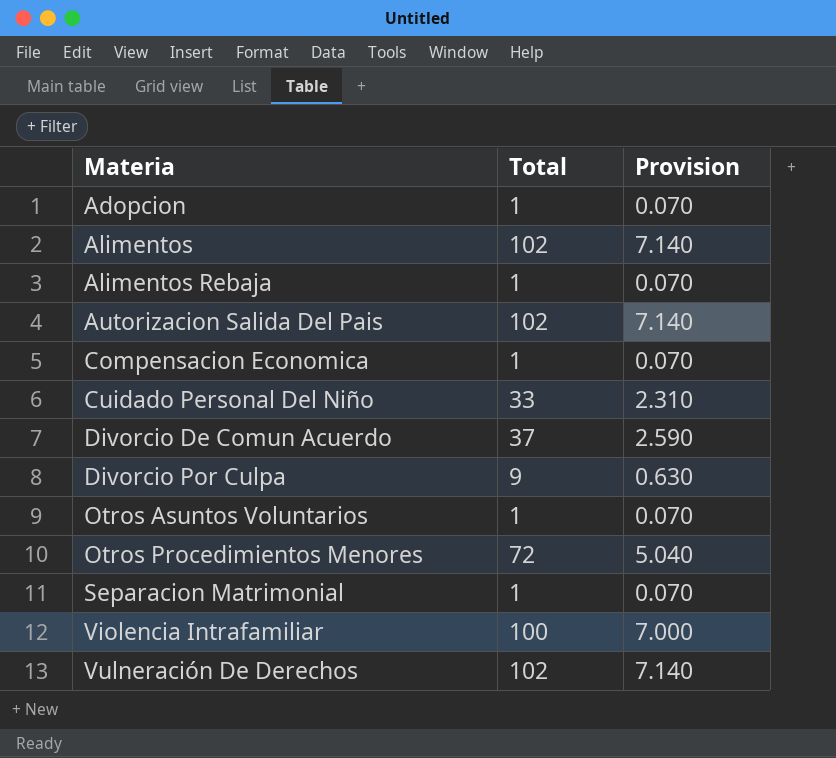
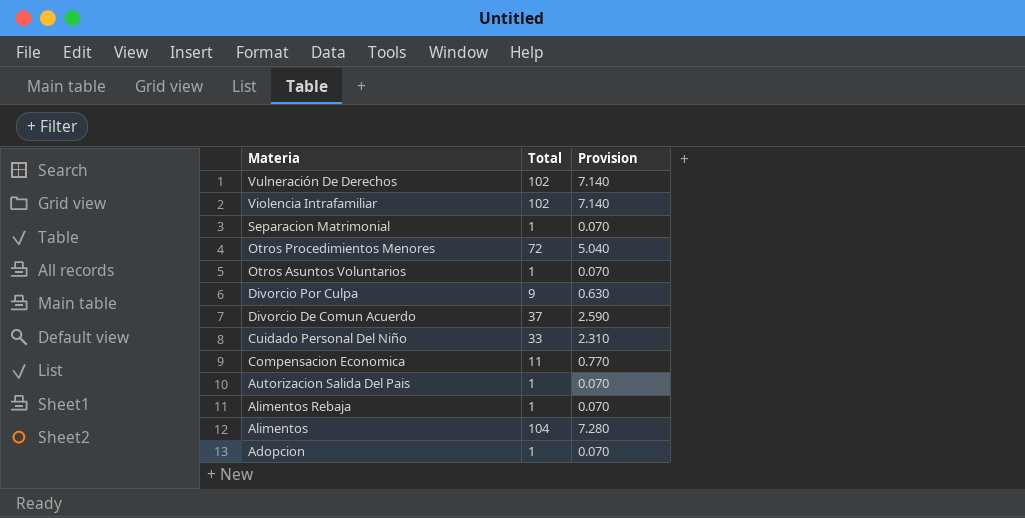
row order: Materia ascending -> Materia descending
Violencia Intrafamiliar | Total: 100 -> 102
Violencia Intrafamiliar | Provision: 7.000 -> 7.140
Compensacion Economica | Total: 1 -> 11
Compensacion Economica | Provision: 0.070 -> 0.770
Autorizacion Salida Del Pais | Total: 102 -> 1
Autorizacion Salida Del Pais | Provision: 7.140 -> 0.070
Alimentos | Total: 102 -> 104
Alimentos | Provision: 7.140 -> 7.280

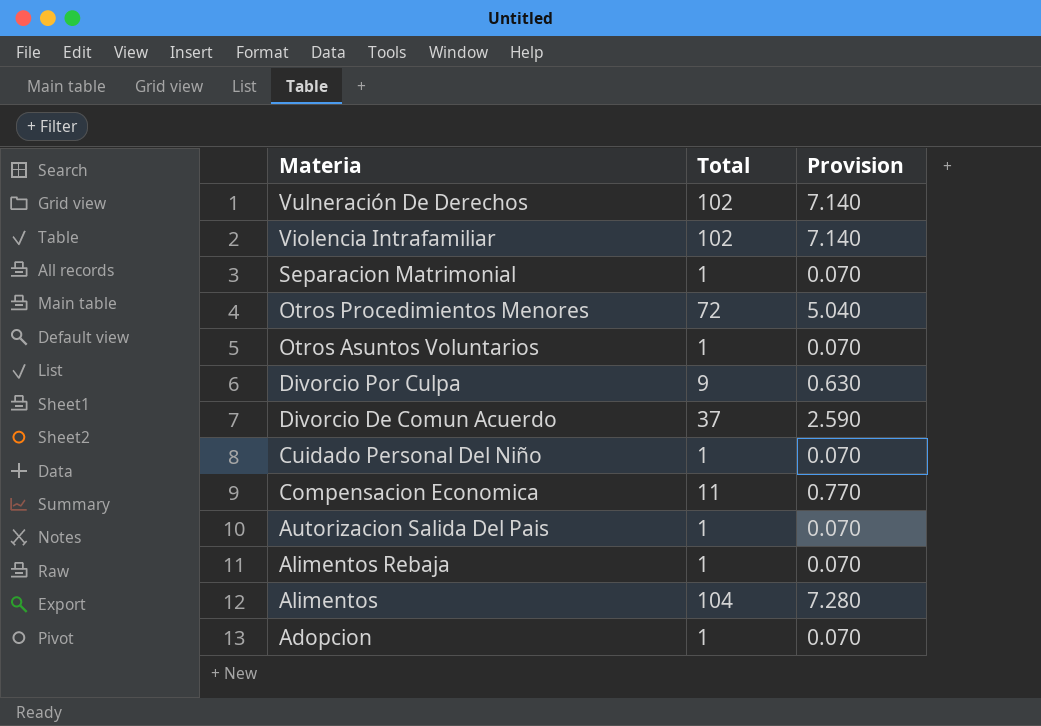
Cuidado Personal Del Niño | Total: 33 -> 1
Cuidado Personal Del Niño | Provision: 2.310 -> 0.070

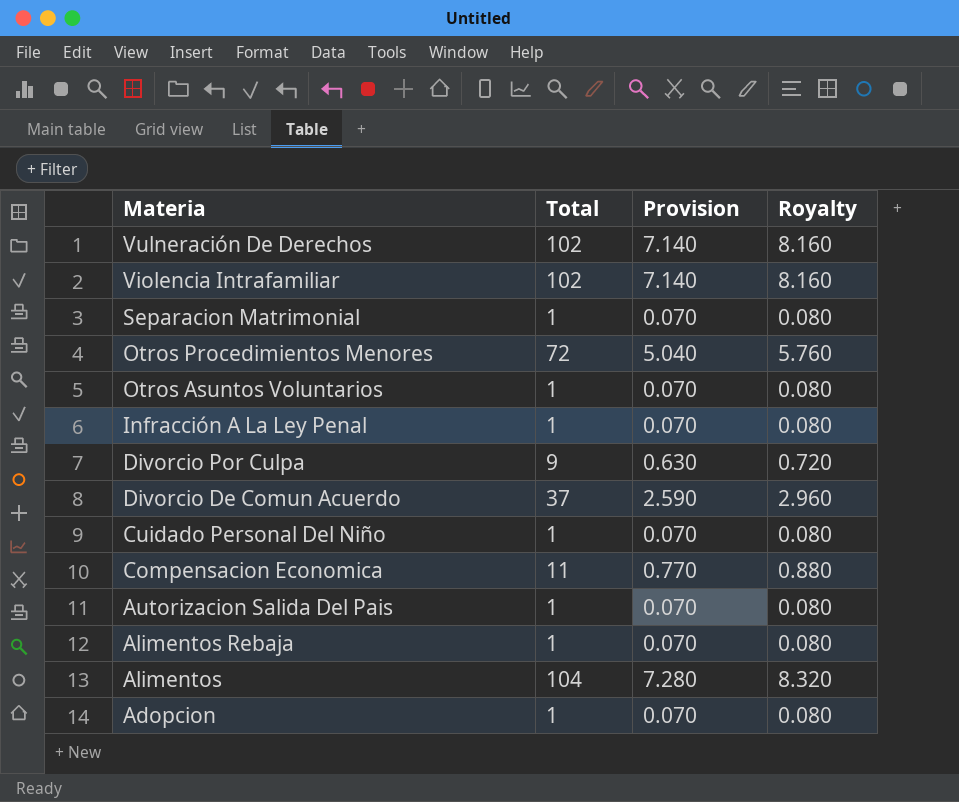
column Royalty | formula: none -> [Total] * 0.08
row Infracción A La Ley Penal: none -> 1 | 0.070 | 0.080

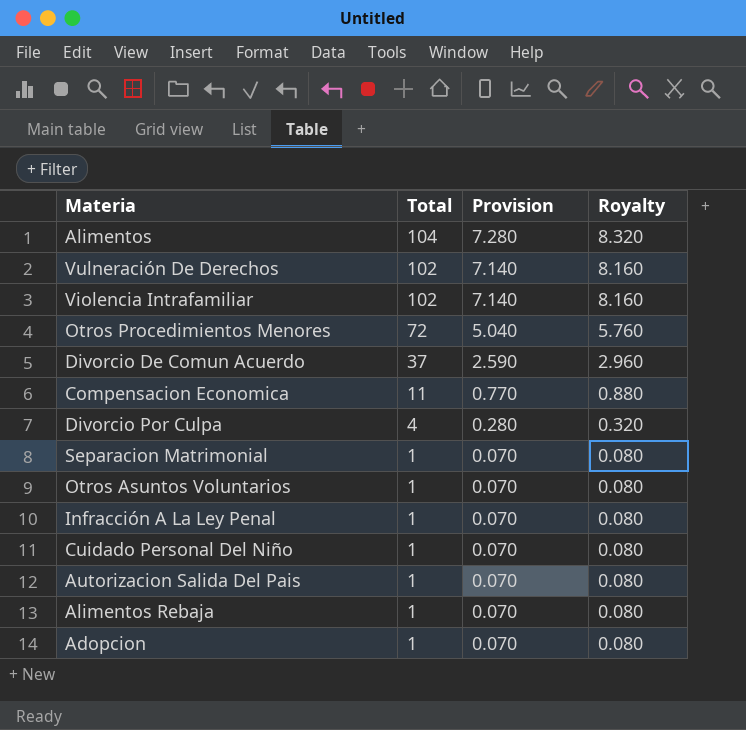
row order: Materia descending -> Total descending
Divorcio Por Culpa | Total: 9 -> 4
Divorcio Por Culpa | Provision: 0.630 -> 0.280
Divorcio Por Culpa | Royalty: 0.720 -> 0.320

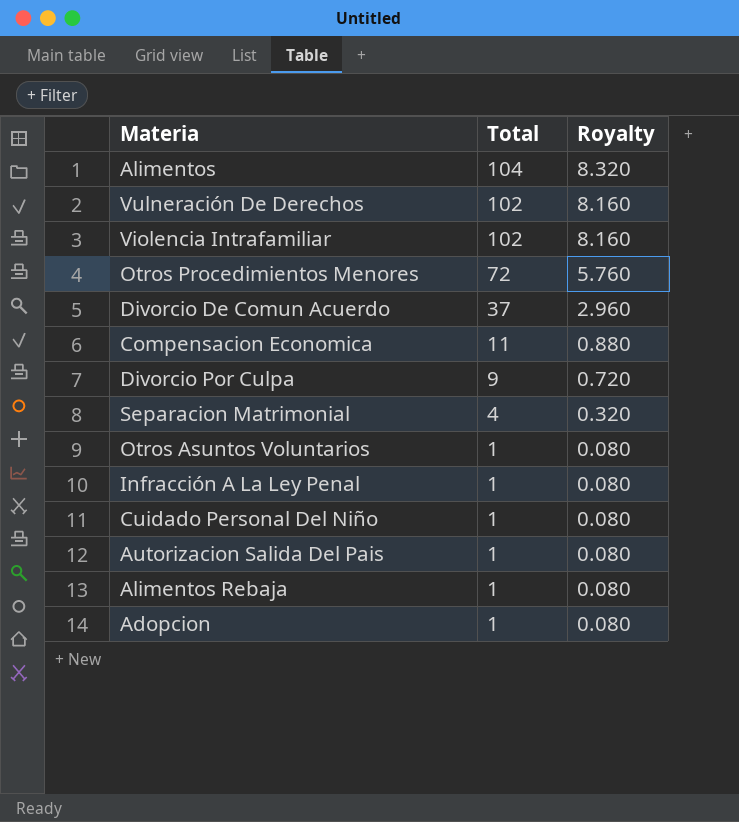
column Provision | formula: [Total] * 0.07 -> none
Divorcio Por Culpa | Total: 4 -> 9
Divorcio Por Culpa | Royalty: 0.320 -> 0.720
Separacion Matrimonial | Total: 1 -> 4
Separacion Matrimonial | Royalty: 0.080 -> 0.320

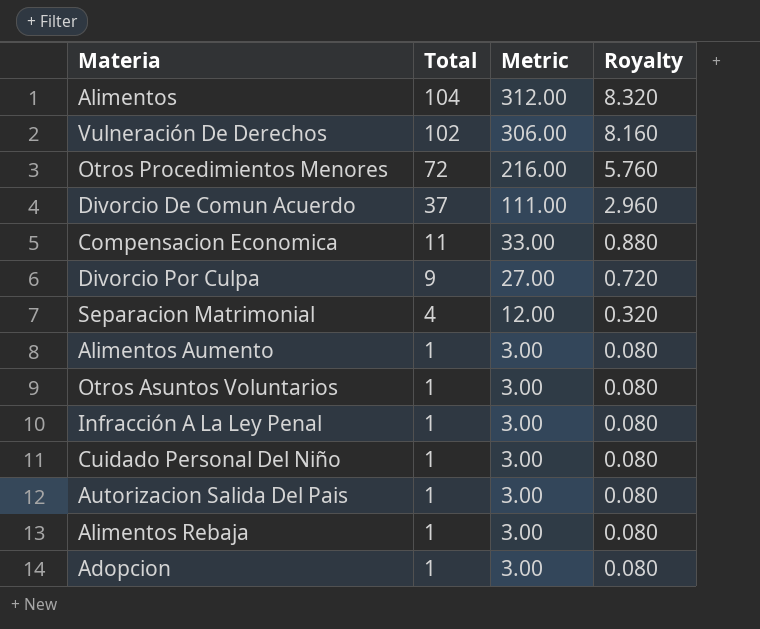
column Metric | formula: none -> [Total] * 3
row Violencia Intrafamiliar: 102 | 8.160 -> none
row Alimentos Aumento: none -> 1 | 3.00 | 0.080

